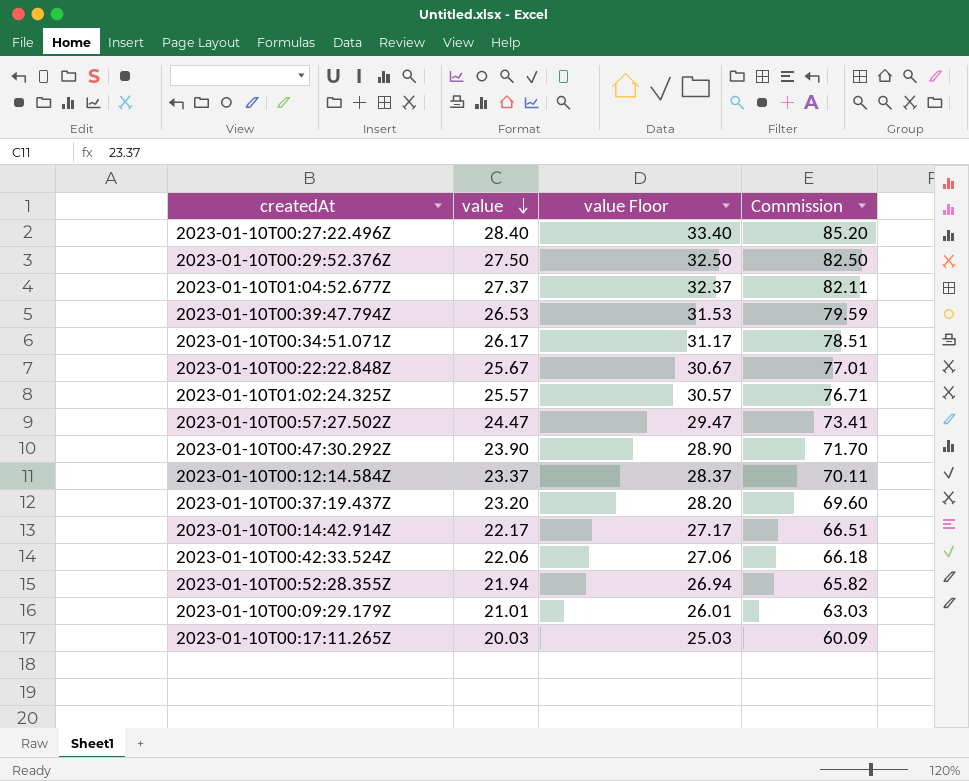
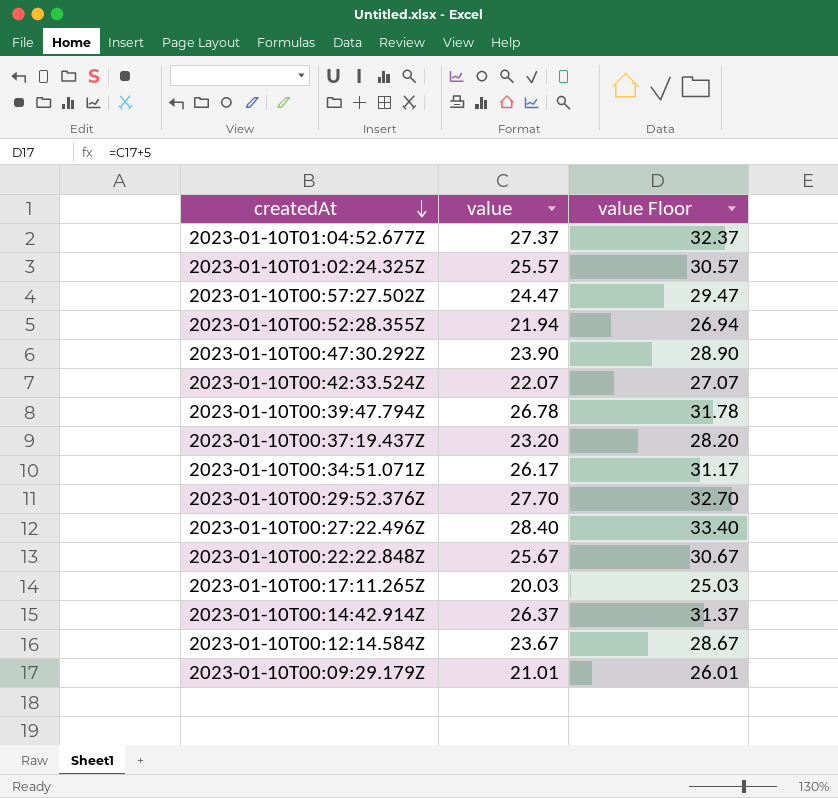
row order: value descending -> createdAt descending
column Commission | formula: [value] * 3 -> none
2023-01-10T00:42:33.524Z | value: 22.06 -> 22.07
2023-01-10T00:42:33.524Z | value Floor: 27.06 -> 27.07
2023-01-10T00:39:47.794Z | value: 26.53 -> 26.78
2023-01-10T00:39:47.794Z | value Floor: 31.53 -> 31.78
2023-01-10T00:29:52.376Z | value: 27.50 -> 27.70
2023-01-10T00:29:52.376Z | value Floor: 32.50 -> 32.70
2023-01-10T00:14:42.914Z | value: 22.17 -> 26.37
2023-01-10T00:14:42.914Z | value Floor: 27.17 -> 31.37
2023-01-10T00:12:14.584Z | value: 23.37 -> 23.67
2023-01-10T00:12:14.584Z | value Floor: 28.37 -> 28.67

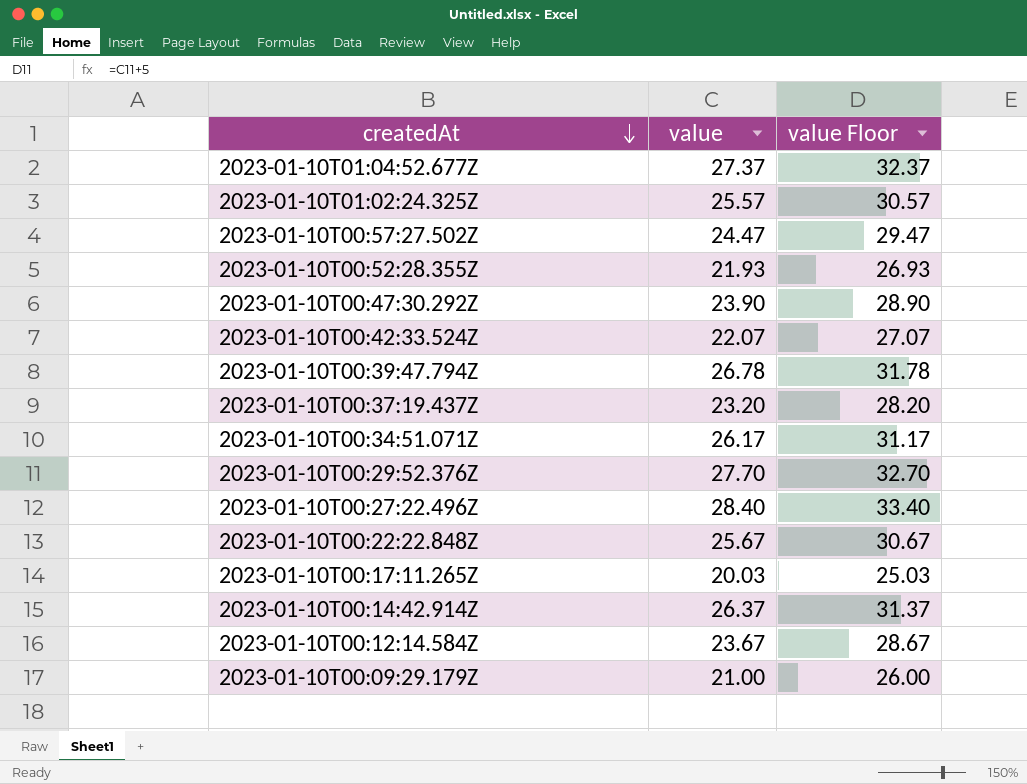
2023-01-10T00:52:28.355Z | value: 21.94 -> 21.93
2023-01-10T00:52:28.355Z | value Floor: 26.94 -> 26.93
2023-01-10T00:09:29.179Z | value: 21.01 -> 21.00
2023-01-10T00:09:29.179Z | value Floor: 26.01 -> 26.00

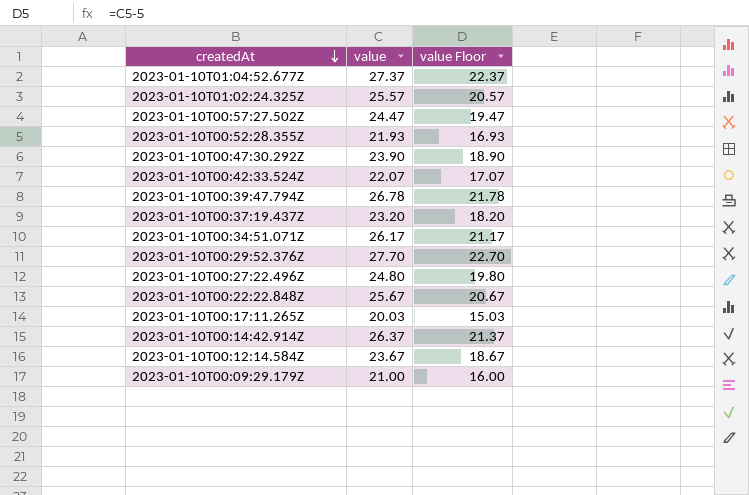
column value Floor | formula: [value] + 5 -> [value] - 5
2023-01-10T00:27:22.496Z | value: 28.40 -> 24.80

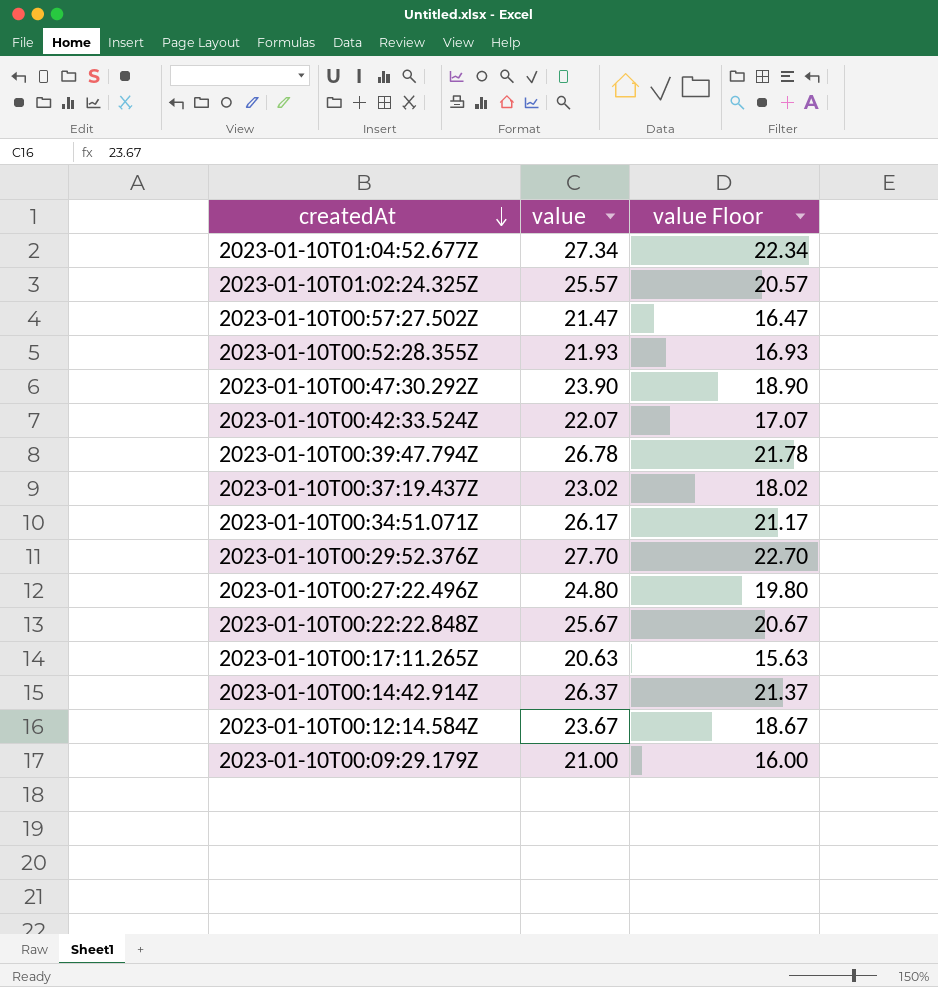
2023-01-10T01:04:52.677Z | value: 27.37 -> 27.34
2023-01-10T01:04:52.677Z | value Floor: 22.37 -> 22.34
2023-01-10T00:57:27.502Z | value: 24.47 -> 21.47
2023-01-10T00:57:27.502Z | value Floor: 19.47 -> 16.47
2023-01-10T00:37:19.437Z | value: 23.20 -> 23.02
2023-01-10T00:37:19.437Z | value Floor: 18.20 -> 18.02
2023-01-10T00:17:11.265Z | value: 20.03 -> 20.63
2023-01-10T00:17:11.265Z | value Floor: 15.03 -> 15.63

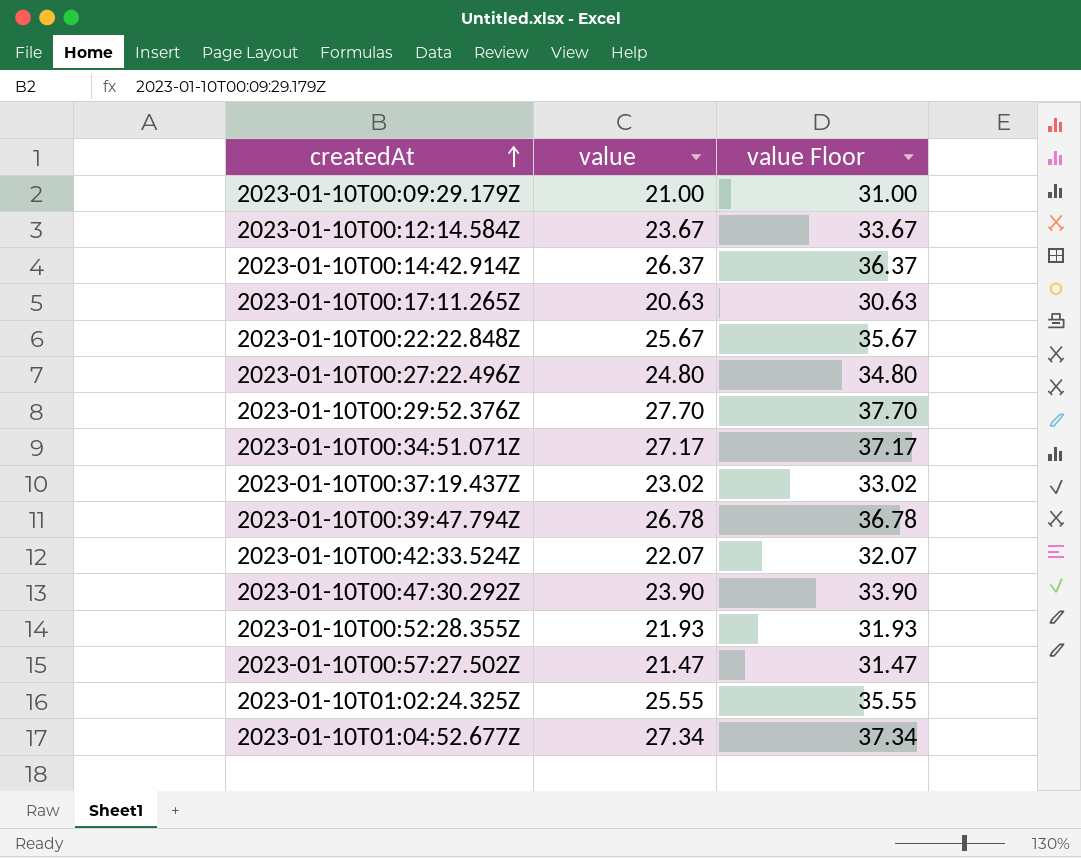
row order: createdAt descending -> createdAt ascending
column value Floor | formula: [value] - 5 -> [value] + 10
2023-01-10T00:34:51.071Z | value: 26.17 -> 27.17
2023-01-10T01:02:24.325Z | value: 25.57 -> 25.55

